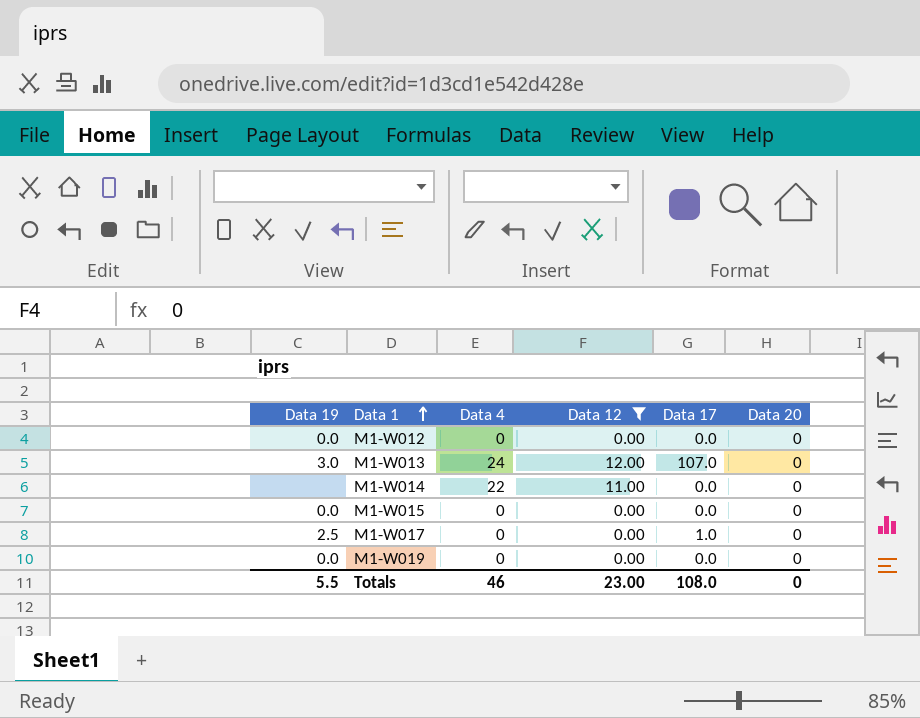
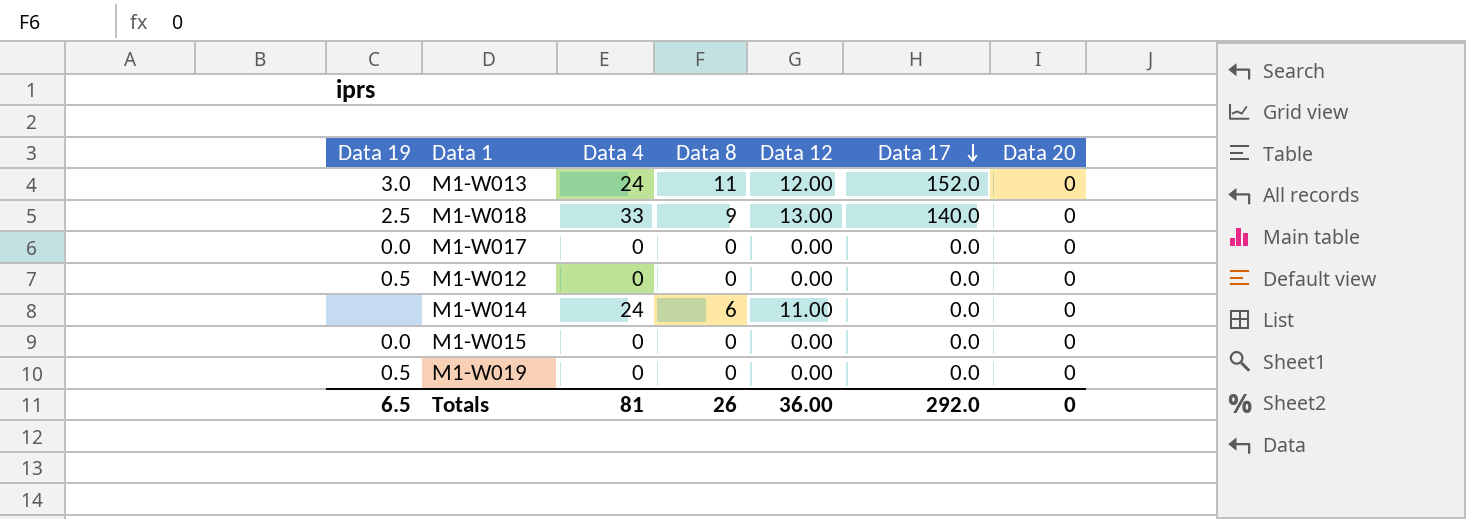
filter: Data 12 != 13.00 -> none
row order: Data 1 ascending -> Data 17 descending
column Data 8 | position: none -> 4
M1-W013 | Data 17: 107.0 -> 152.0
M1-W017 | Data 19: 2.5 -> 0.0
M1-W017 | Data 17: 1.0 -> 0.0
M1-W012 | Data 19: 0.0 -> 0.5
M1-W014 | Data 4: 22 -> 24
M1-W019 | Data 19: 0.0 -> 0.5
Totals | Data 19: 5.5 -> 6.5
Totals | Data 4: 46 -> 81
Totals | Data 12: 23.00 -> 36.00
Totals | Data 17: 108.0 -> 292.0

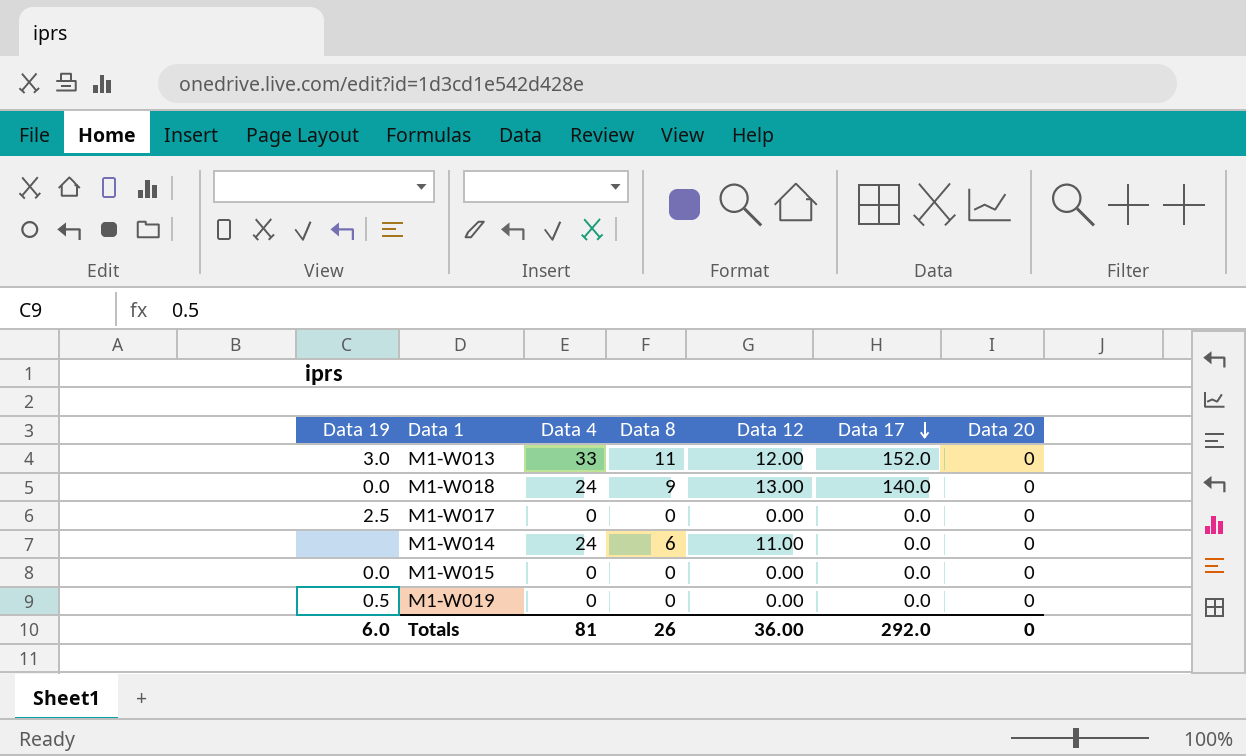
row M1-W012: 0.5 | 0 | 0 | 0.00 | 0.0 | 0 -> none
M1-W013 | Data 4: 24 -> 33
M1-W018 | Data 19: 2.5 -> 0.0
M1-W018 | Data 4: 33 -> 24
M1-W017 | Data 19: 0.0 -> 2.5
Totals | Data 19: 6.5 -> 6.0

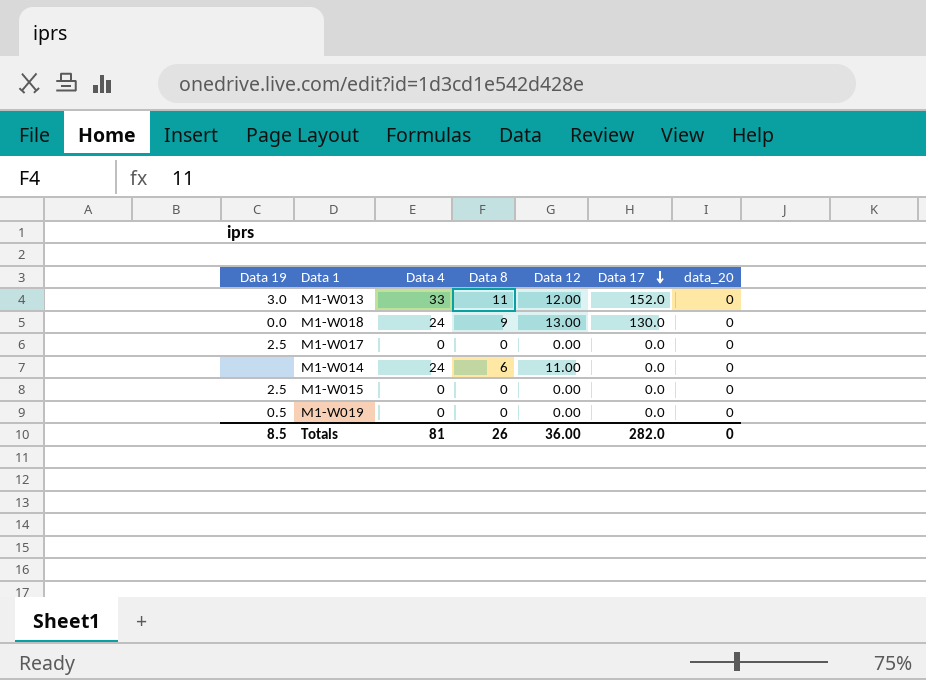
column name: Data 20 -> data_20
M1-W018 | Data 17: 140.0 -> 130.0
M1-W015 | Data 19: 0.0 -> 2.5
Totals | Data 19: 6.0 -> 8.5
Totals | Data 17: 292.0 -> 282.0

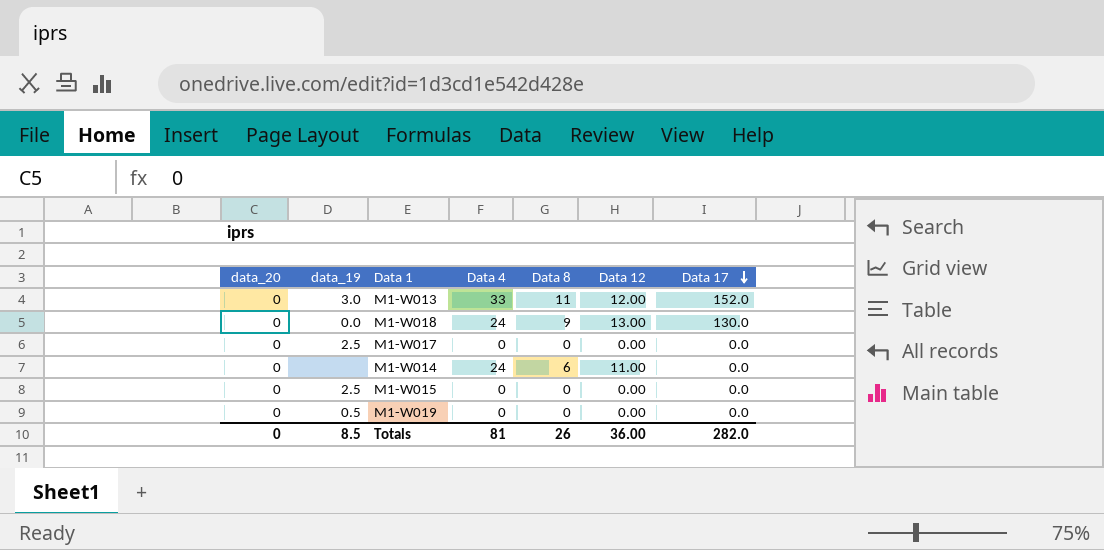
column data_20 | position: 7 -> 1
column name: Data 19 -> data_19

